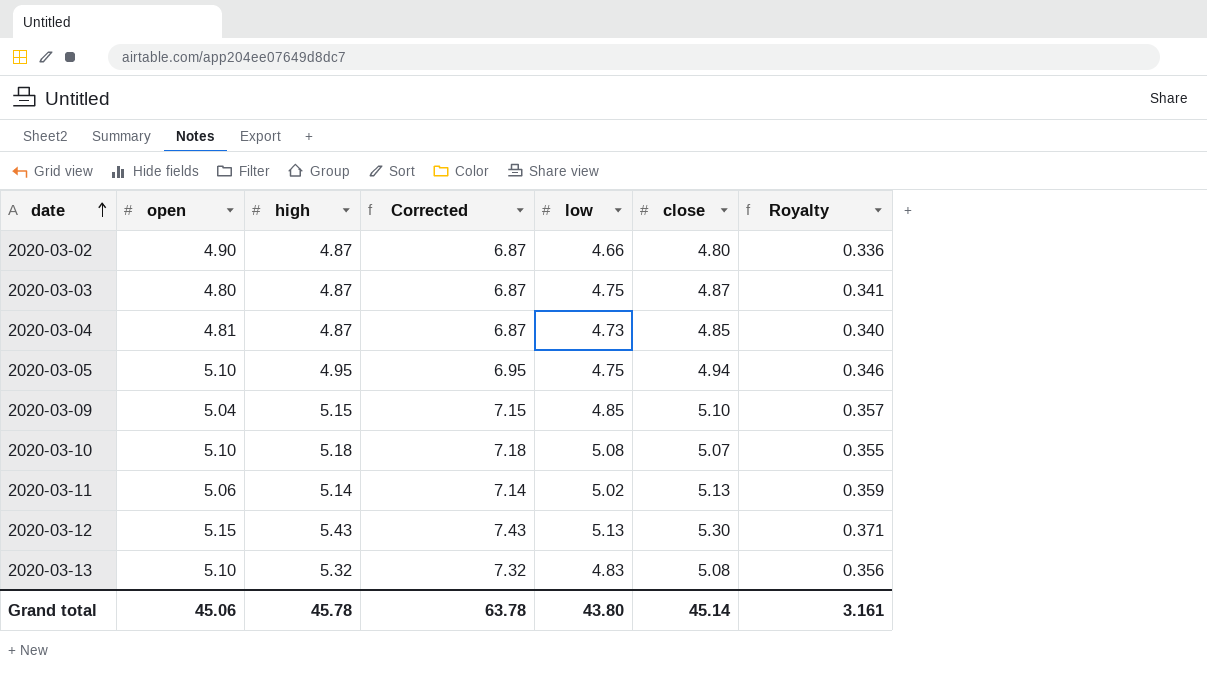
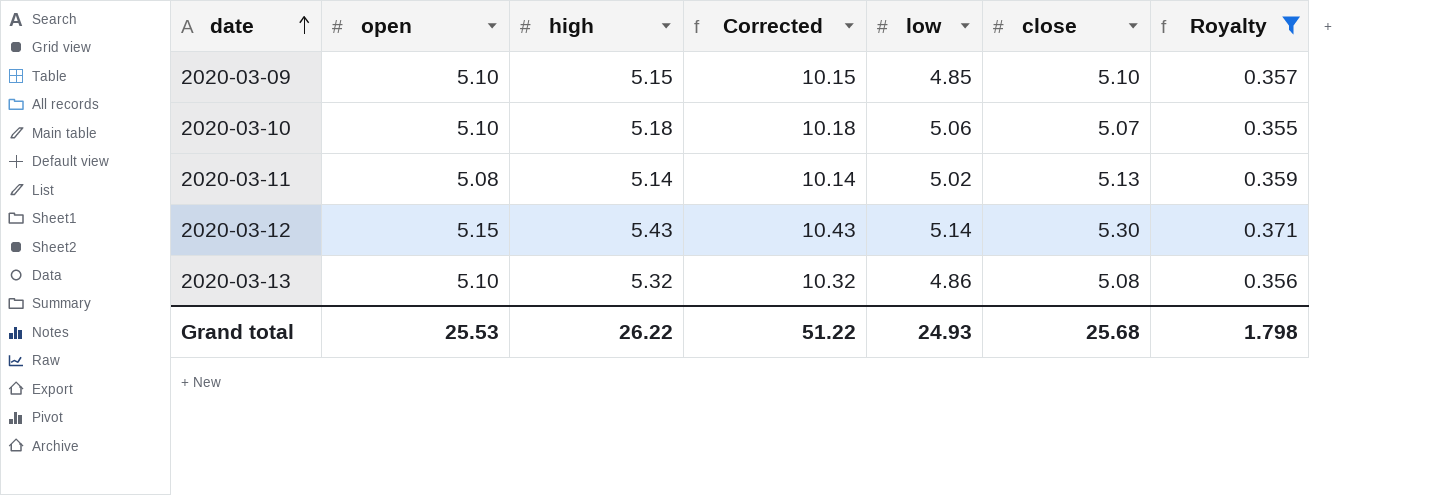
filter: none -> Royalty >= 0.355
column Corrected | formula: [high] + 2 -> [high] + 5
2020-03-09 | open: 5.04 -> 5.10
2020-03-10 | low: 5.08 -> 5.06
2020-03-11 | open: 5.06 -> 5.08
2020-03-12 | low: 5.13 -> 5.14
2020-03-13 | low: 4.83 -> 4.86
Grand total | open: 45.06 -> 25.53
Grand total | high: 45.78 -> 26.22
Grand total | Corrected: 63.78 -> 51.22
Grand total | low: 43.80 -> 24.93
Grand total | close: 45.14 -> 25.68
Grand total | Royalty: 3.161 -> 1.798

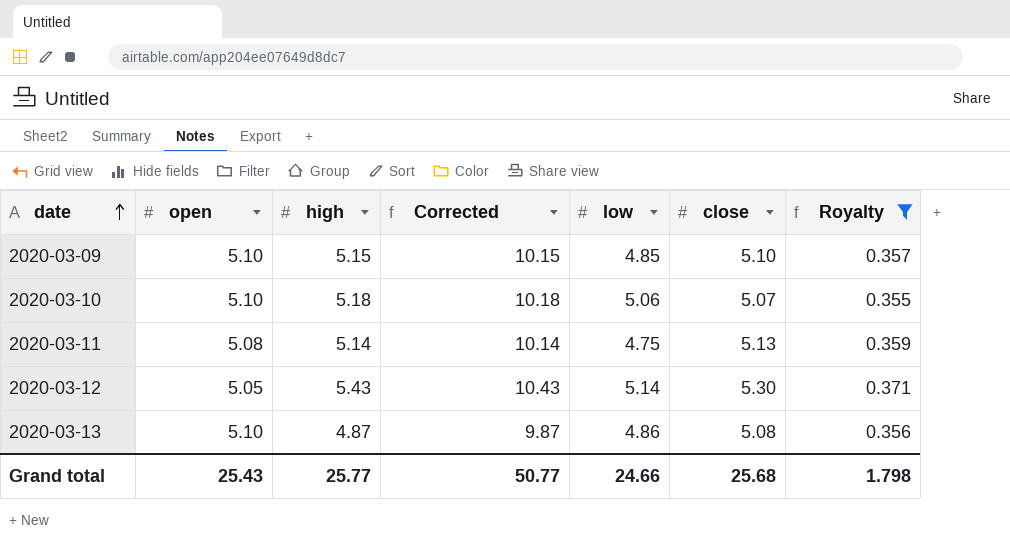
2020-03-11 | low: 5.02 -> 4.75
2020-03-12 | open: 5.15 -> 5.05
2020-03-13 | high: 5.32 -> 4.87
2020-03-13 | Corrected: 10.32 -> 9.87
Grand total | open: 25.53 -> 25.43
Grand total | high: 26.22 -> 25.77
Grand total | Corrected: 51.22 -> 50.77
Grand total | low: 24.93 -> 24.66

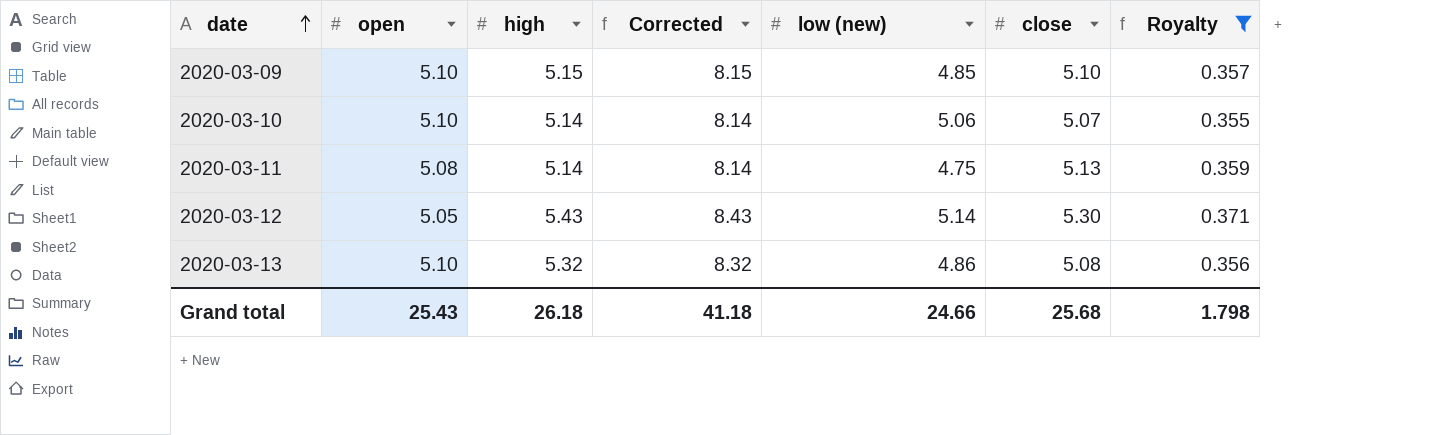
column Corrected | formula: [high] + 5 -> [high] + 3
column name: low -> low (new)
2020-03-10 | high: 5.18 -> 5.14
2020-03-13 | high: 4.87 -> 5.32
Grand total | high: 25.77 -> 26.18
Grand total | Corrected: 50.77 -> 41.18

